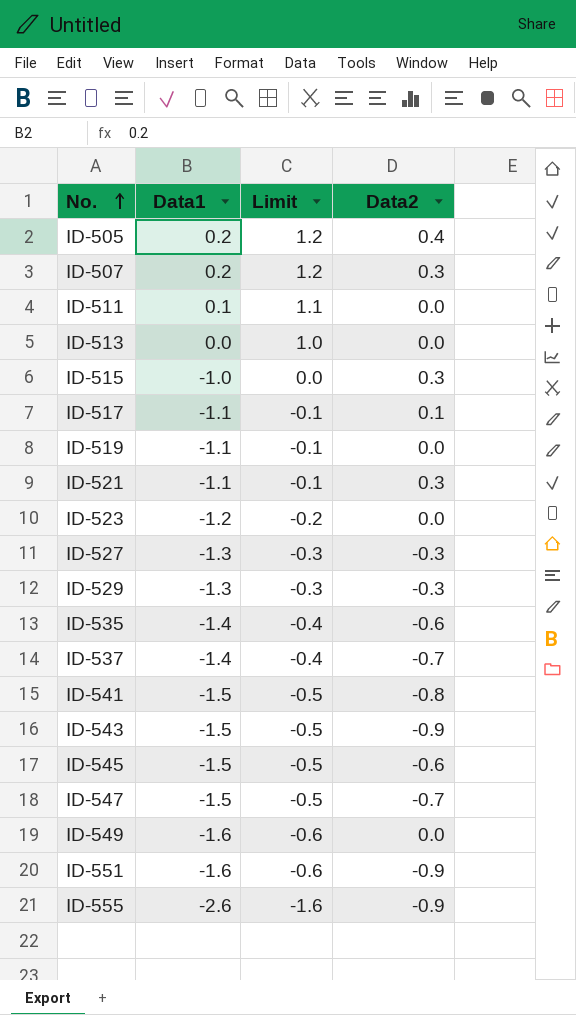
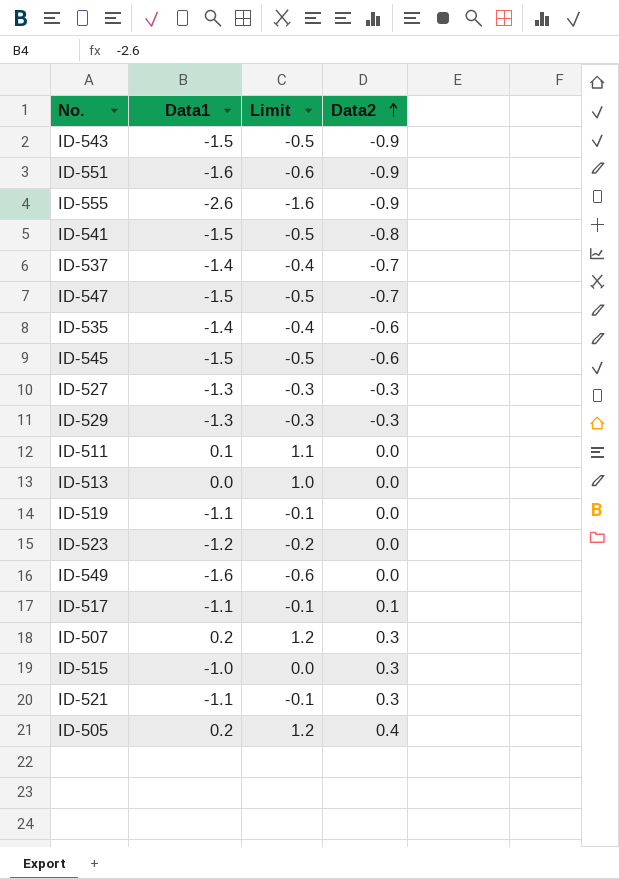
row order: No. ascending -> Data2 ascending

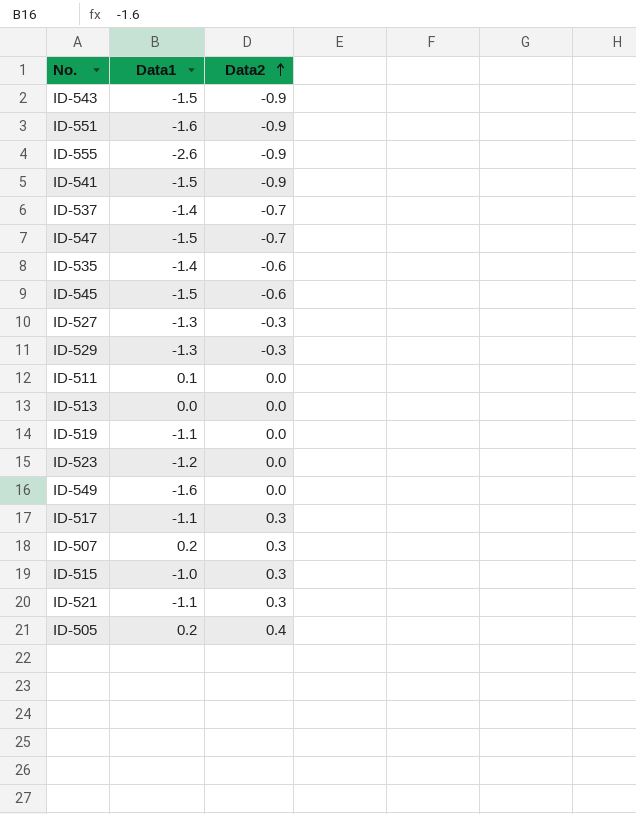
column Limit | formula: [Data1] + 1 -> none
ID-541 | Data2: -0.8 -> -0.9
ID-517 | Data2: 0.1 -> 0.3

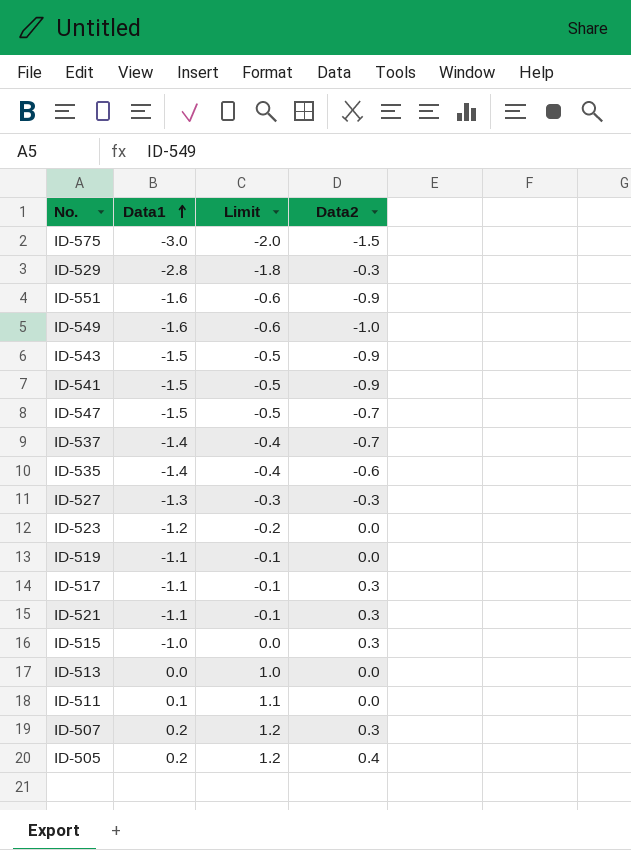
row order: Data2 ascending -> Data1 ascending
column Limit | formula: none -> [Data1] + 1
row ID-555: -2.6 | -0.9 -> none
row ID-545: -1.5 | -0.6 -> none
row ID-575: none -> -3.0 | -2.0 | -1.5
ID-529 | Data1: -1.3 -> -2.8
ID-549 | Data2: 0.0 -> -1.0

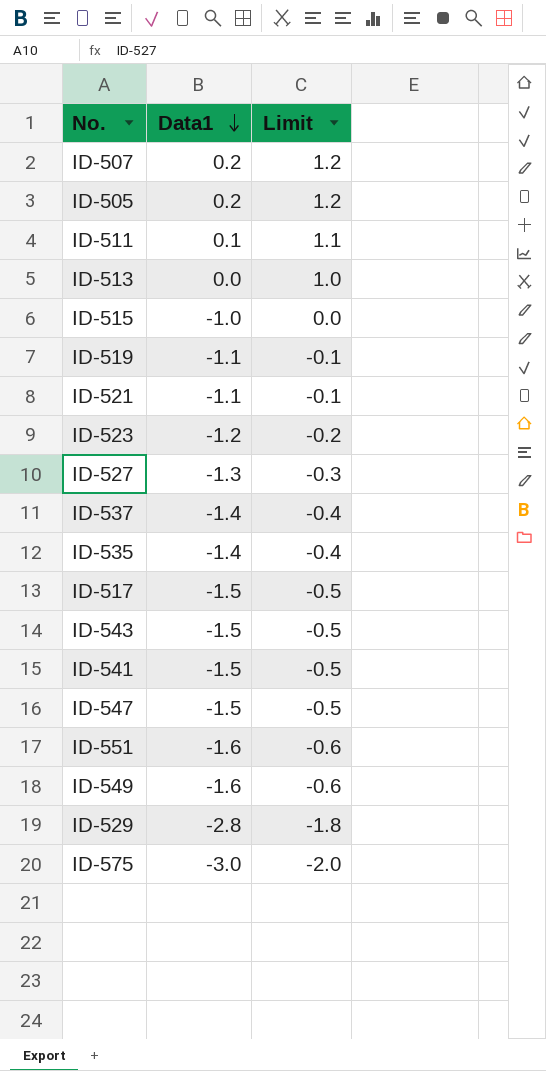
row order: Data1 ascending -> Data1 descending
column Data2 | position: 4 -> none
ID-517 | Data1: -1.1 -> -1.5
ID-517 | Limit: -0.1 -> -0.5

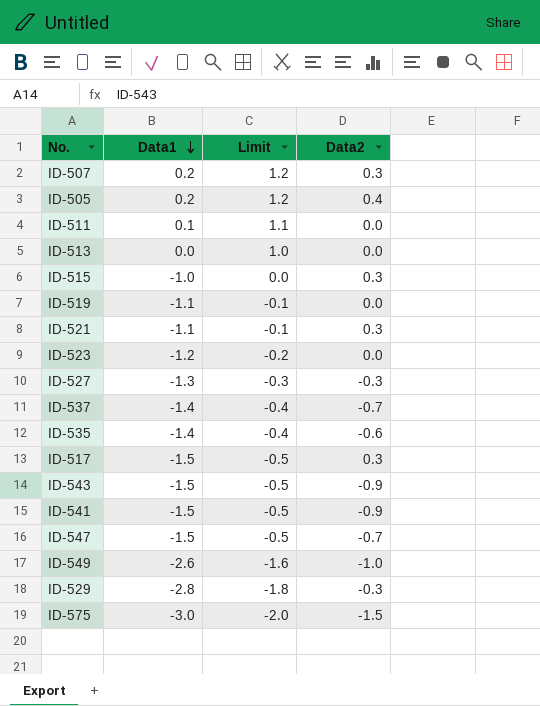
column Data2 | position: none -> 4
row ID-551: -1.6 | -0.6 -> none
ID-549 | Data1: -1.6 -> -2.6
ID-549 | Limit: -0.6 -> -1.6

